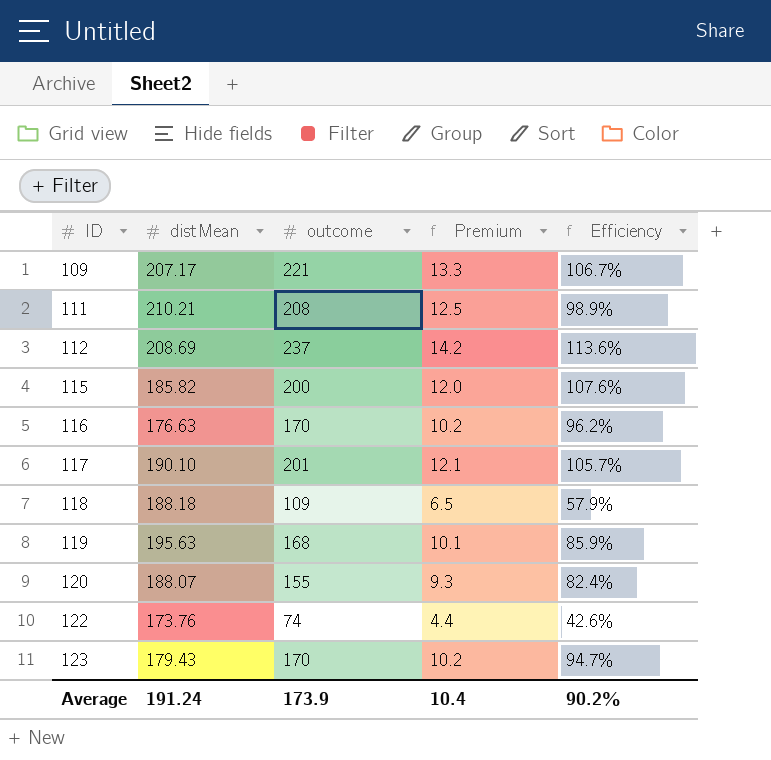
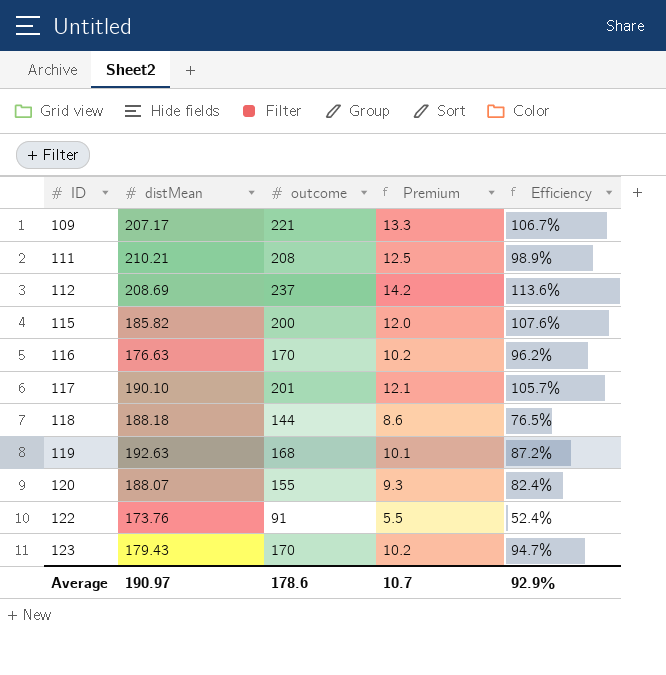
118 | outcome: 109 -> 144
118 | Premium: 6.5 -> 8.6
118 | Efficiency: 57.9% -> 76.5%
119 | distMean: 195.63 -> 192.63
119 | Efficiency: 85.9% -> 87.2%
122 | outcome: 74 -> 91
122 | Premium: 4.4 -> 5.5
122 | Efficiency: 42.6% -> 52.4%
Average | distMean: 191.24 -> 190.97
Average | outcome: 173.9 -> 178.6
Average | Premium: 10.4 -> 10.7
Average | Efficiency: 90.2% -> 92.9%

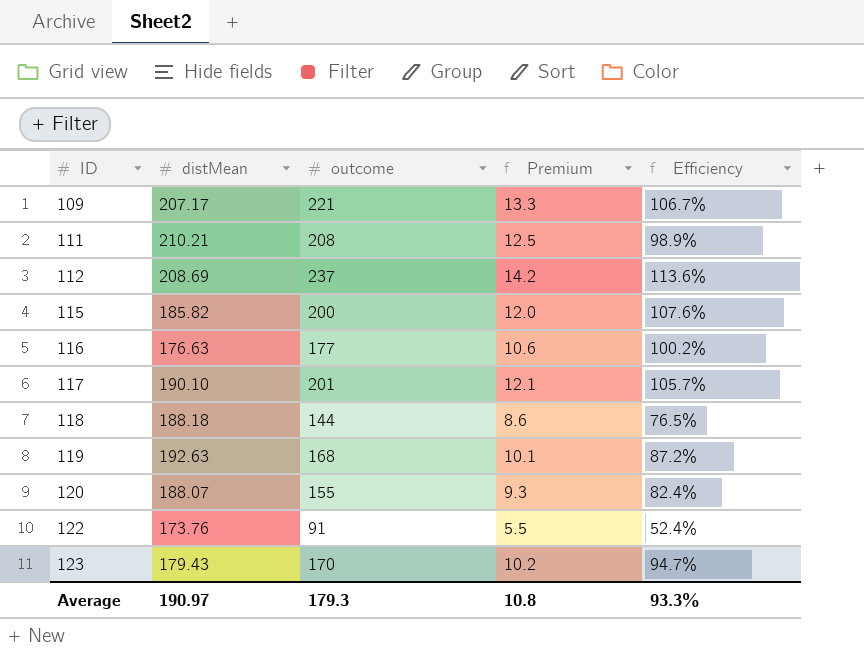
116 | outcome: 170 -> 177
116 | Premium: 10.2 -> 10.6
116 | Efficiency: 96.2% -> 100.2%
Average | outcome: 178.6 -> 179.3
Average | Premium: 10.7 -> 10.8
Average | Efficiency: 92.9% -> 93.3%

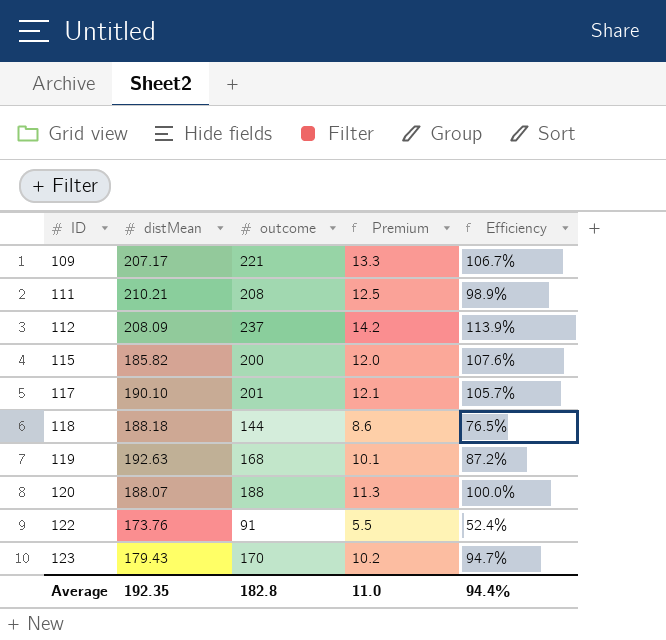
row 116: 176.63 | 177 | 10.6 | 100.2% -> none
112 | distMean: 208.69 -> 208.09
112 | Efficiency: 113.6% -> 113.9%
120 | outcome: 155 -> 188
120 | Premium: 9.3 -> 11.3
120 | Efficiency: 82.4% -> 100.0%
Average | distMean: 190.97 -> 192.35
Average | outcome: 179.3 -> 182.8
Average | Premium: 10.8 -> 11.0
Average | Efficiency: 93.3% -> 94.4%

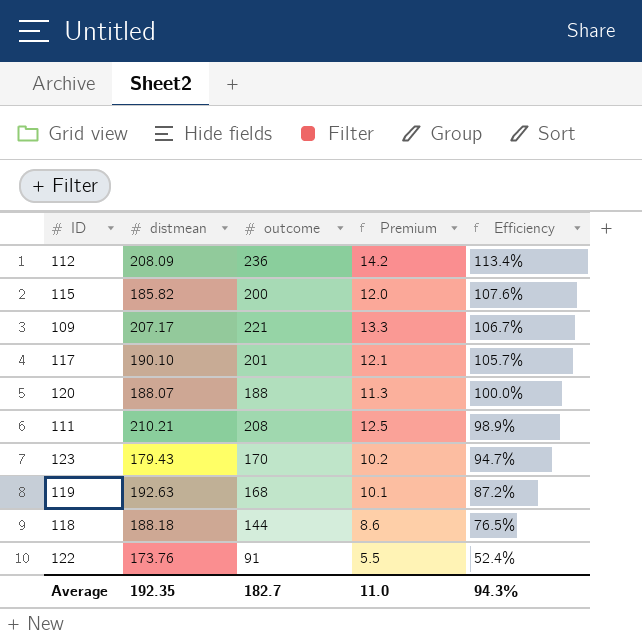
row order: ID ascending -> Efficiency descending
column name: distMean -> distmean
112 | outcome: 237 -> 236
112 | Efficiency: 113.9% -> 113.4%
Average | outcome: 182.8 -> 182.7
Average | Efficiency: 94.4% -> 94.3%

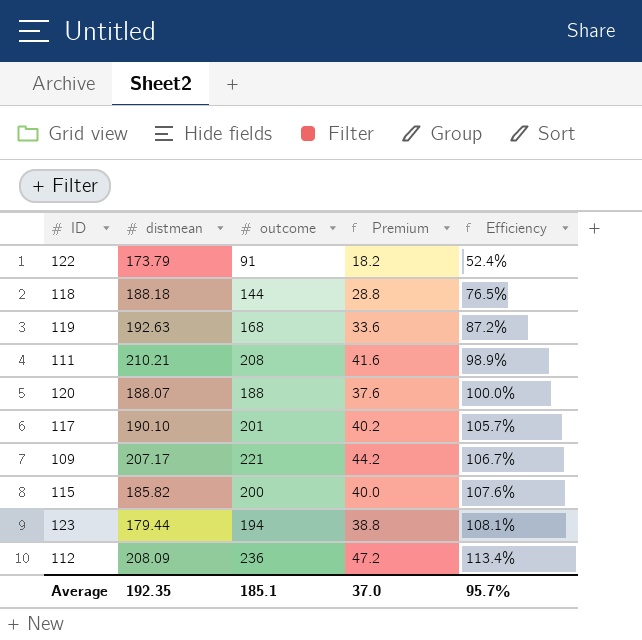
row order: Efficiency descending -> Efficiency ascending
column Premium | formula: [outcome] * 0.06 -> [outcome] * 0.2
122 | distmean: 173.76 -> 173.79
123 | distmean: 179.43 -> 179.44
123 | outcome: 170 -> 194
123 | Efficiency: 94.7% -> 108.1%
Average | outcome: 182.7 -> 185.1
Average | Premium: 11.0 -> 37.0
Average | Efficiency: 94.3% -> 95.7%

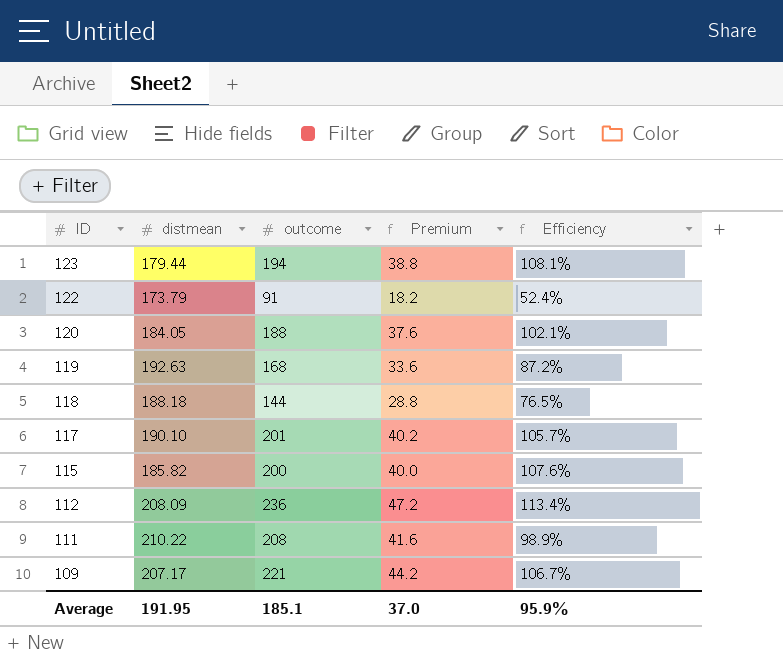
row order: Efficiency ascending -> ID descending
120 | distmean: 188.07 -> 184.05
120 | Efficiency: 100.0% -> 102.1%
111 | distmean: 210.21 -> 210.22
Average | distmean: 192.35 -> 191.95
Average | Efficiency: 95.7% -> 95.9%

